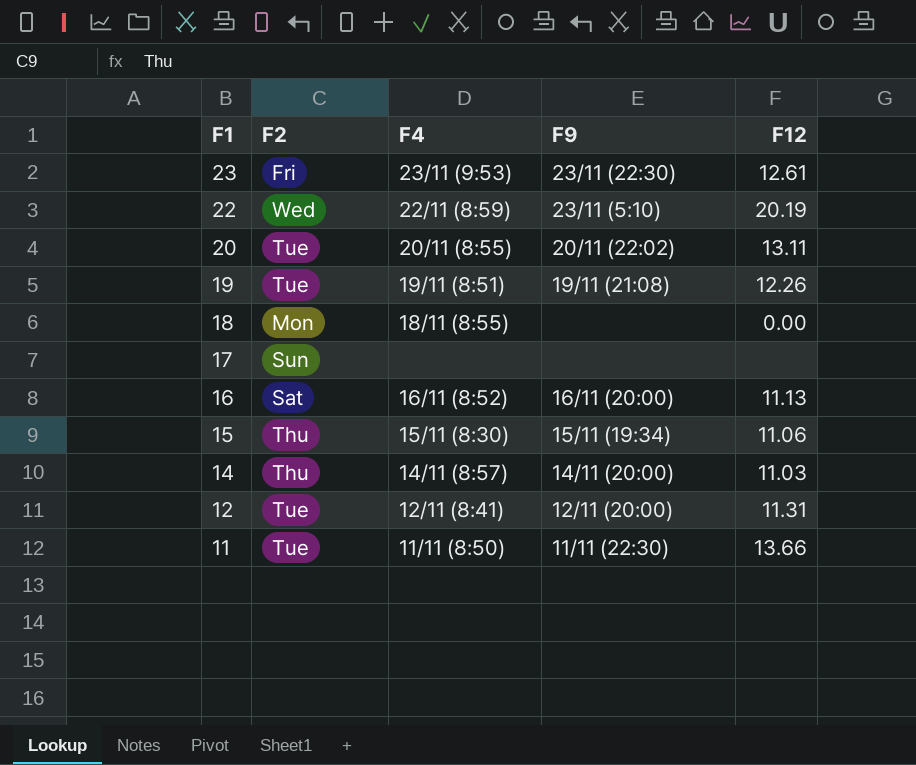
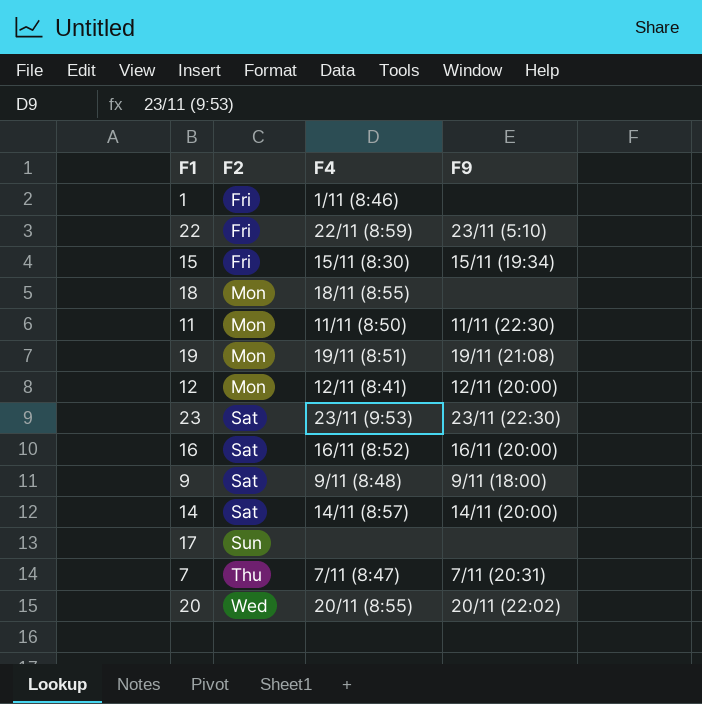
row order: F1 descending -> F2 ascending
column F12 | position: 5 -> none
row 1: none -> Fri | 1/11 (8:46) | none
22 | F2: Wed -> Fri
15 | F2: Thu -> Fri
11 | F2: Tue -> Mon
19 | F2: Tue -> Mon
12 | F2: Tue -> Mon
23 | F2: Fri -> Sat
row 9: none -> Sat | 9/11 (8:48) | 9/11 (18:00)
14 | F2: Thu -> Sat
row 7: none -> Thu | 7/11 (8:47) | 7/11 (20:31)
20 | F2: Tue -> Wed

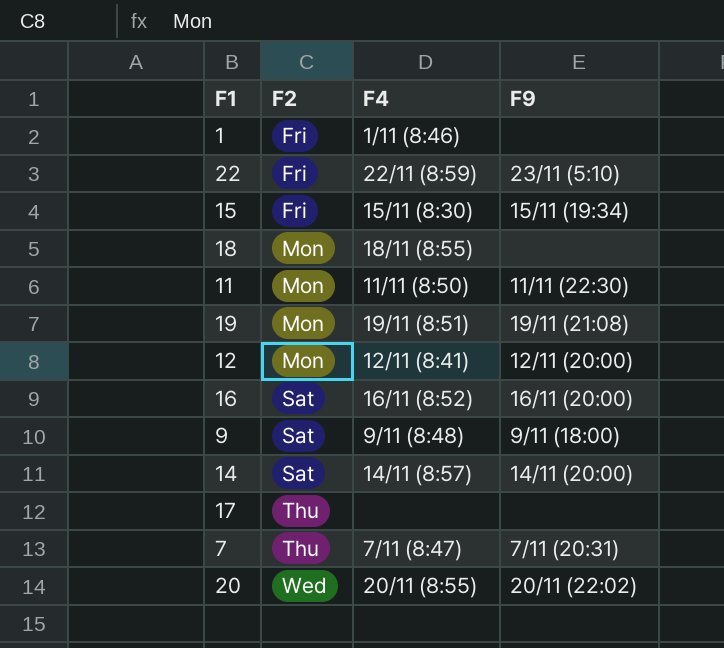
row 23: Sat | 23/11 (9:53) | 23/11 (22:30) -> none
17 | F2: Sun -> Thu

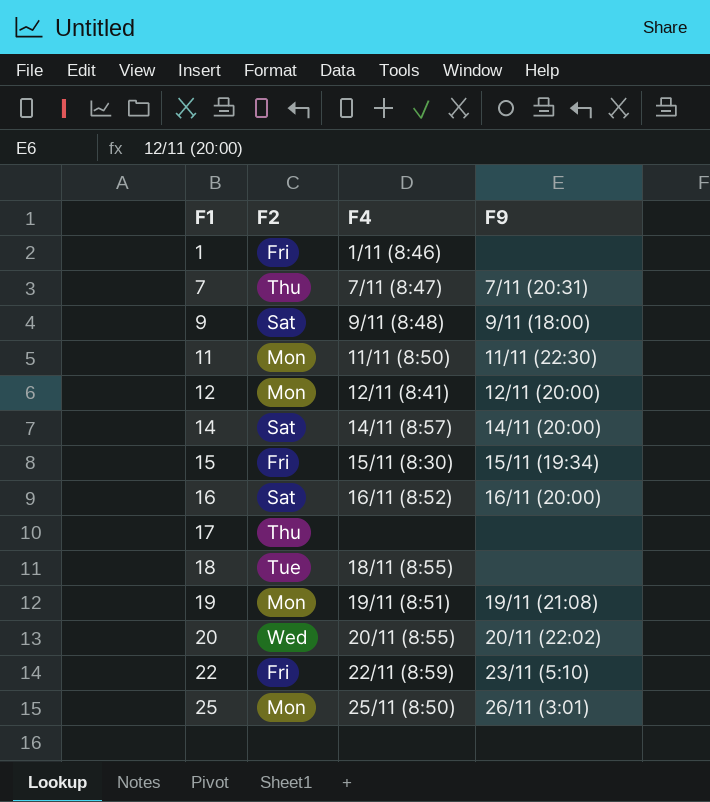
row order: F2 ascending -> F1 ascending
18 | F2: Mon -> Tue
row 25: none -> Mon | 25/11 (8:50) | 26/11 (3:01)

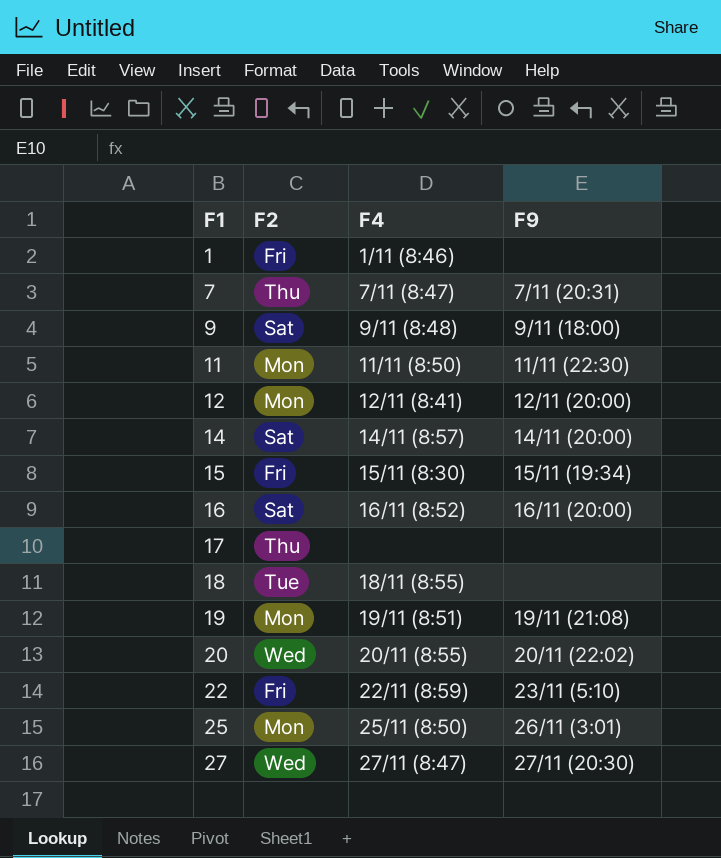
row 27: none -> Wed | 27/11 (8:47) | 27/11 (20:30)

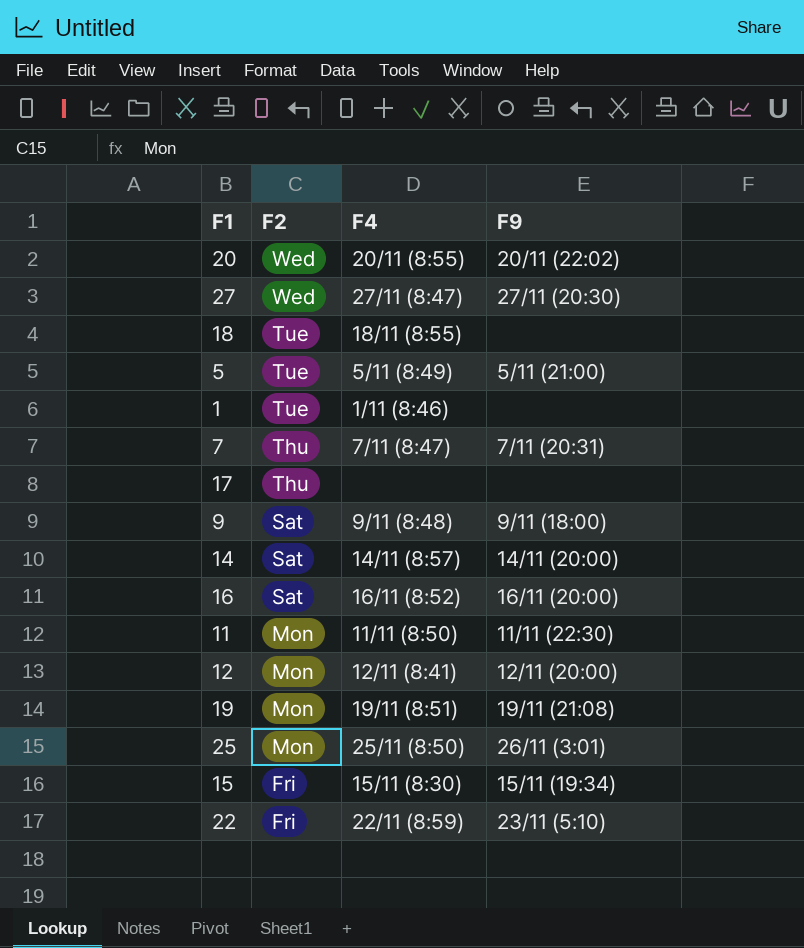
row order: F1 ascending -> F2 descending
row 5: none -> Tue | 5/11 (8:49) | 5/11 (21:00)
1 | F2: Fri -> Tue

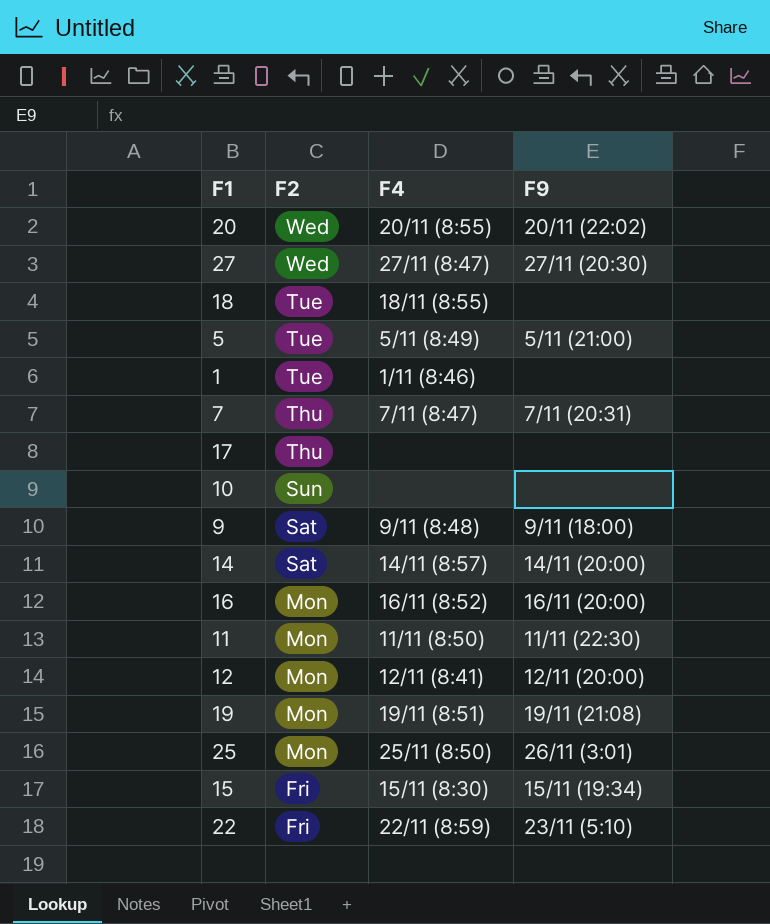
row 10: none -> Sun | none | none
16 | F2: Sat -> Mon

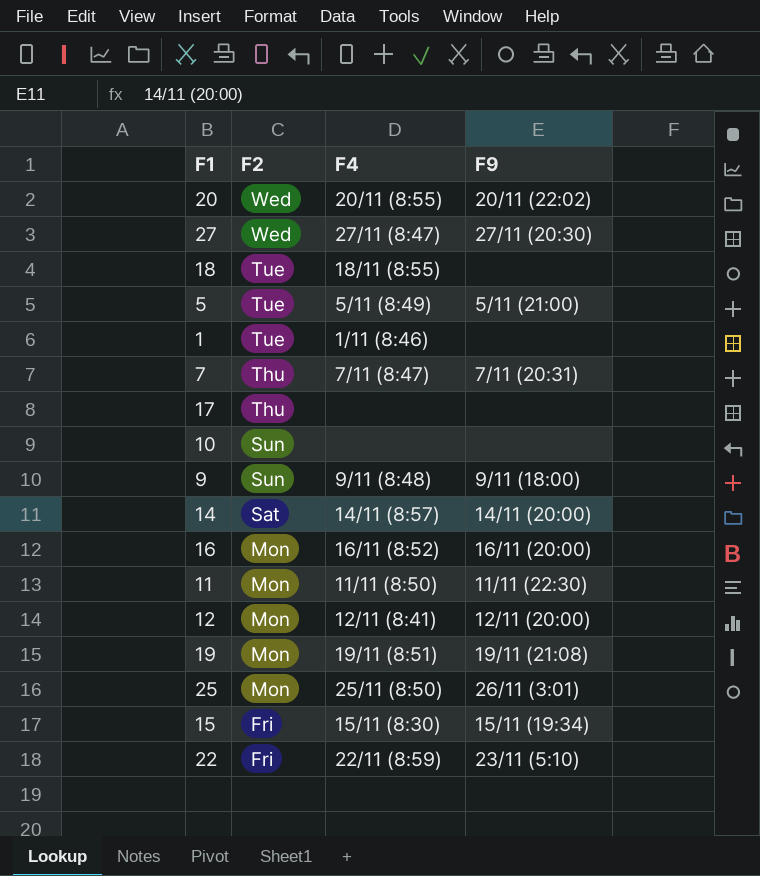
9 | F2: Sat -> Sun

